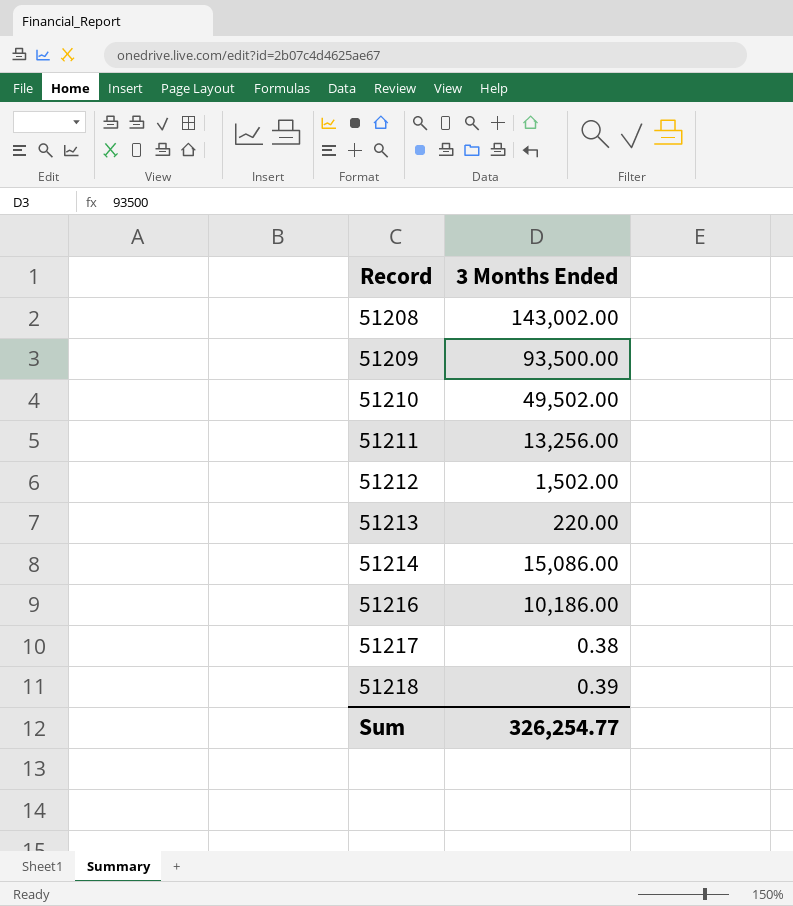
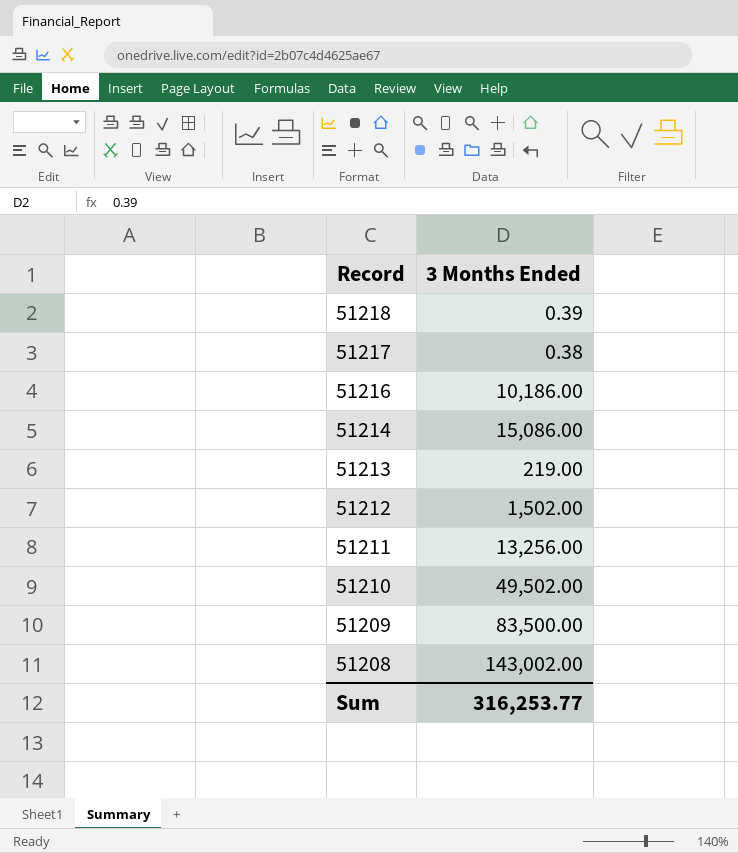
row order: Record ascending -> Record descending
51213 | 3 Months Ended: 220.00 -> 219.00
51209 | 3 Months Ended: 93,500.00 -> 83,500.00
Sum | 3 Months Ended: 326,254.77 -> 316,253.77

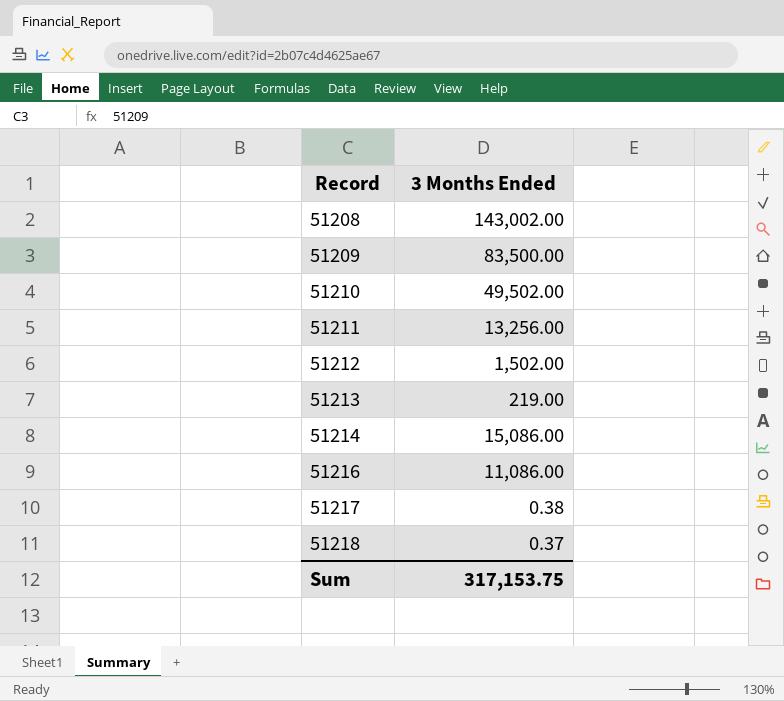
row order: Record descending -> Record ascending
51216 | 3 Months Ended: 10,186.00 -> 11,086.00
51218 | 3 Months Ended: 0.39 -> 0.37
Sum | 3 Months Ended: 316,253.77 -> 317,153.75

